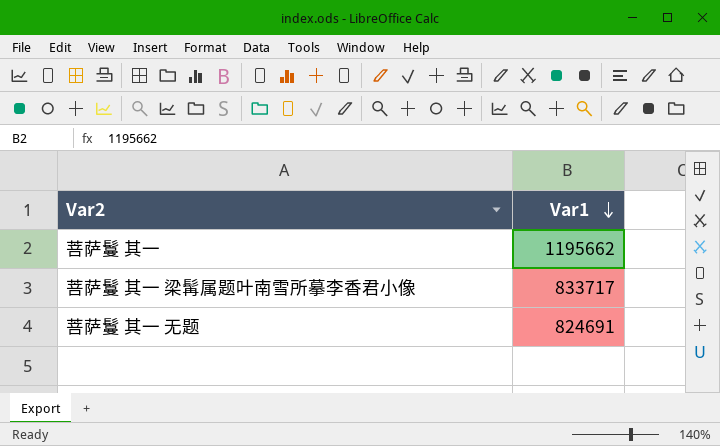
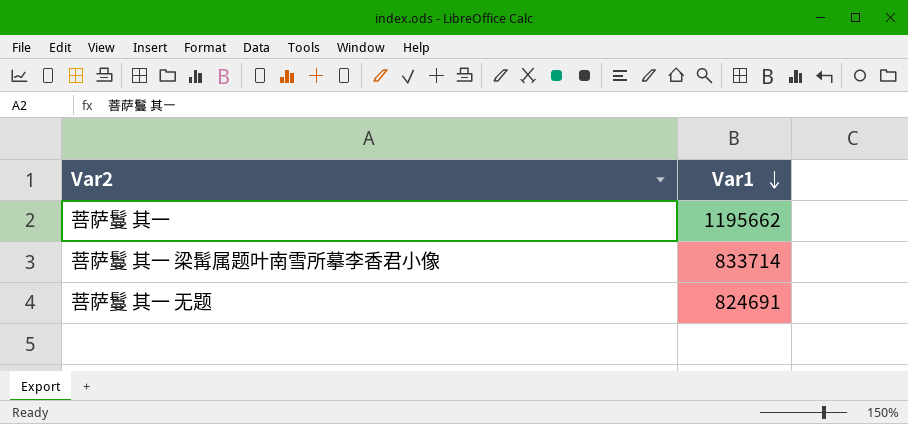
菩萨鬘 其一 梁髯属题叶南雪所摹李香君小像 | Var1: 833717 -> 833714

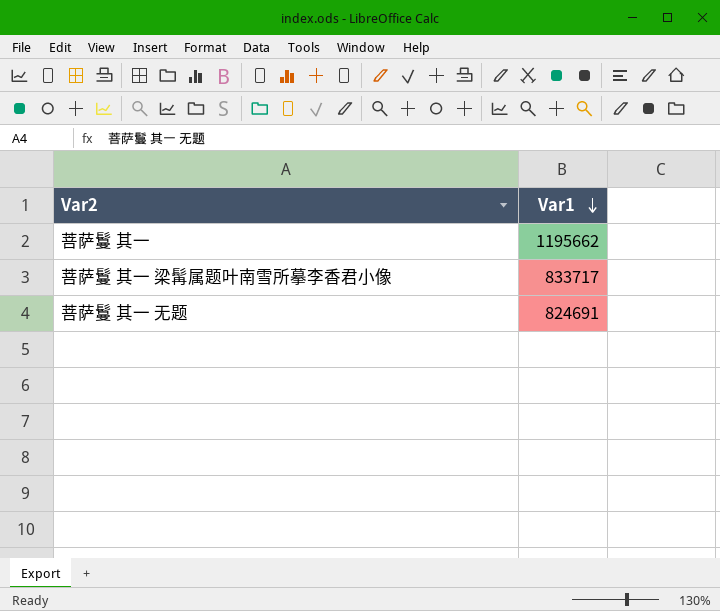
菩萨鬘 其一 梁髯属题叶南雪所摹李香君小像 | Var1: 833714 -> 833717

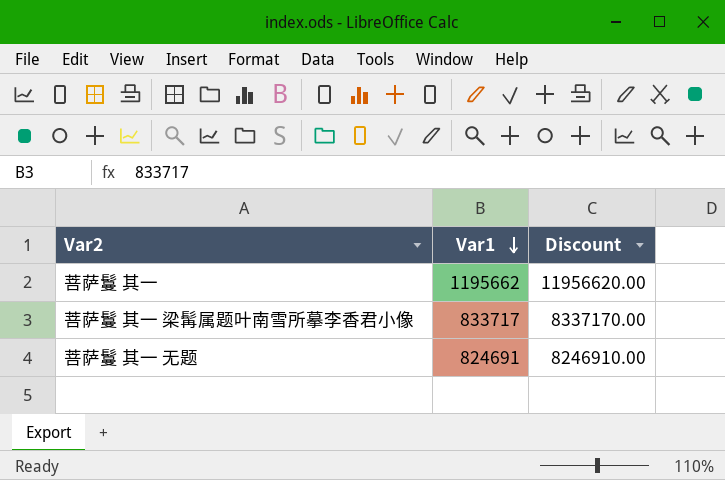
column Discount | formula: none -> [Var1] * 10

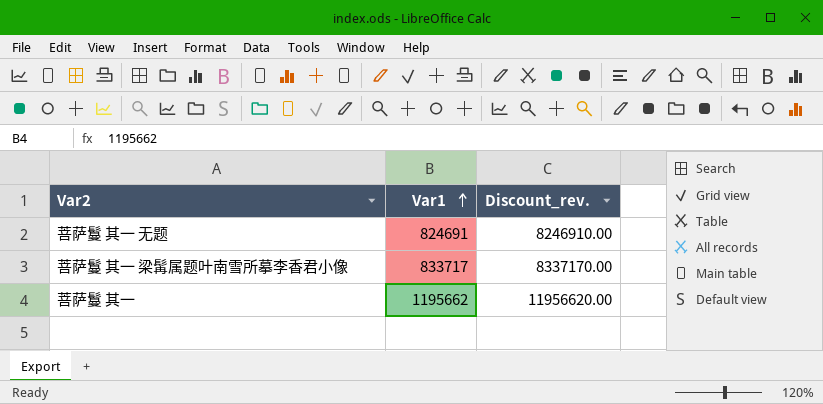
row order: Var1 descending -> Var1 ascending
column name: Discount -> Discount_rev.

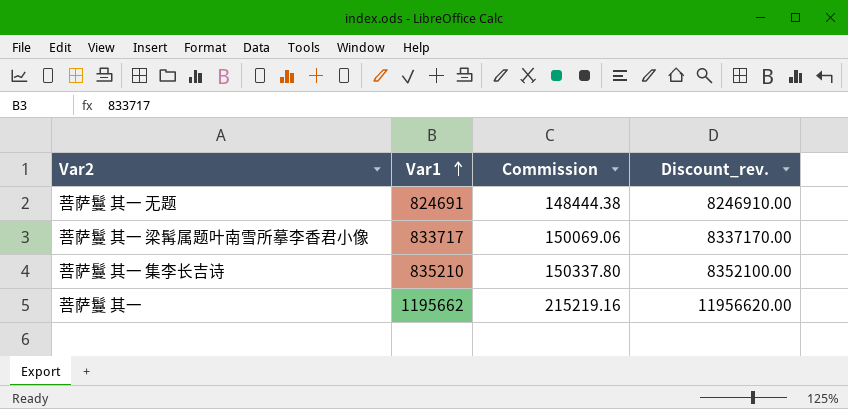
column Commission | formula: none -> [Var1] * 0.18
row 菩萨鬘 其一 集李长吉诗: none -> 835210 | 150337.80 | 8352100.00

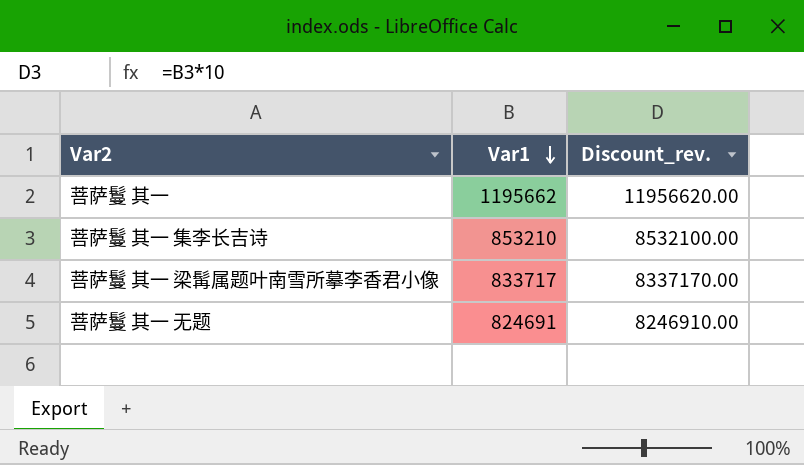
row order: Var1 ascending -> Var1 descending
column Commission | formula: [Var1] * 0.18 -> none
菩萨鬘 其一 集李长吉诗 | Var1: 835210 -> 853210
菩萨鬘 其一 集李长吉诗 | Discount_rev.: 8352100.00 -> 8532100.00

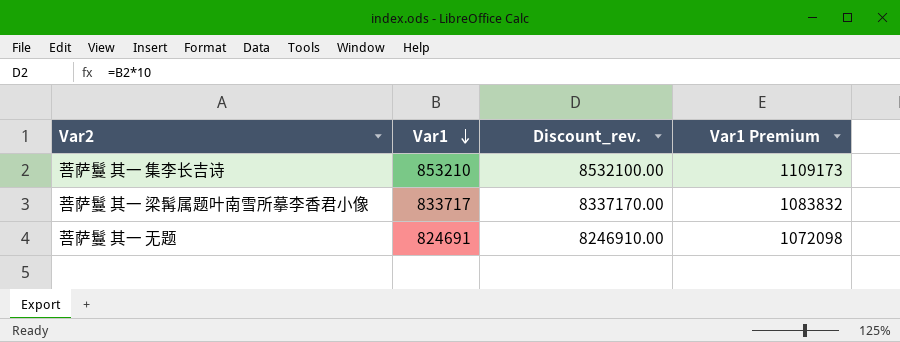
column Var1 Premium | formula: none -> [Var1] * 1.3
row 菩萨鬘 其一: 1195662 | 11956620.00 -> none

